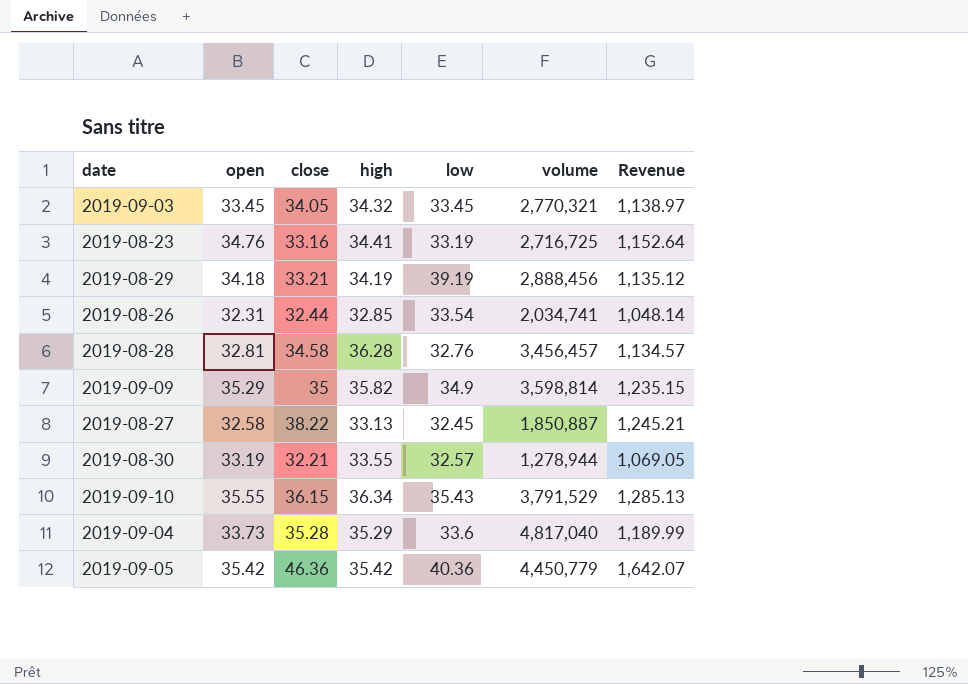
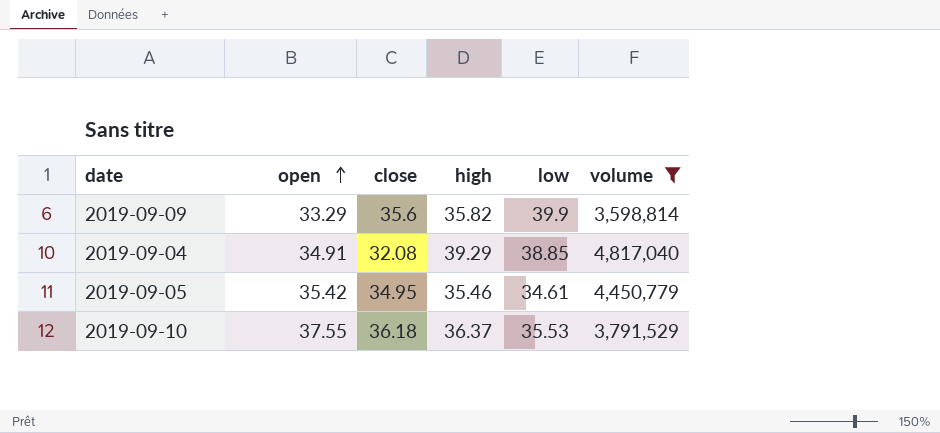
filter: none -> volume >= 3,598,814
row order: none -> open ascending
column Revenue | formula: [open] * [close] -> none
2019-09-09 | open: 35.29 -> 33.29
2019-09-09 | close: 35 -> 35.6
2019-09-09 | low: 34.9 -> 39.9
2019-09-04 | open: 33.73 -> 34.91
2019-09-04 | close: 35.28 -> 32.08
2019-09-04 | high: 35.29 -> 39.29
2019-09-04 | low: 33.6 -> 38.85
2019-09-05 | close: 46.36 -> 34.95
2019-09-05 | high: 35.42 -> 35.46
2019-09-05 | low: 40.36 -> 34.61
2019-09-10 | open: 35.55 -> 37.55
2019-09-10 | close: 36.15 -> 36.18
2019-09-10 | high: 36.34 -> 36.37
2019-09-10 | low: 35.43 -> 35.53

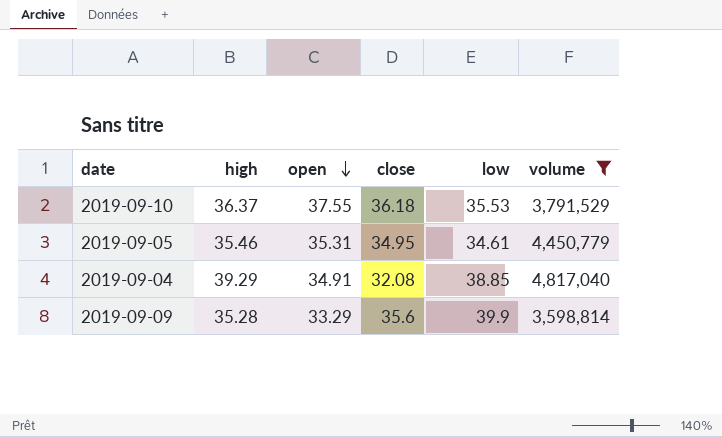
row order: open ascending -> open descending
column high | position: 4 -> 2
2019-09-05 | open: 35.42 -> 35.31
2019-09-09 | high: 35.82 -> 35.28

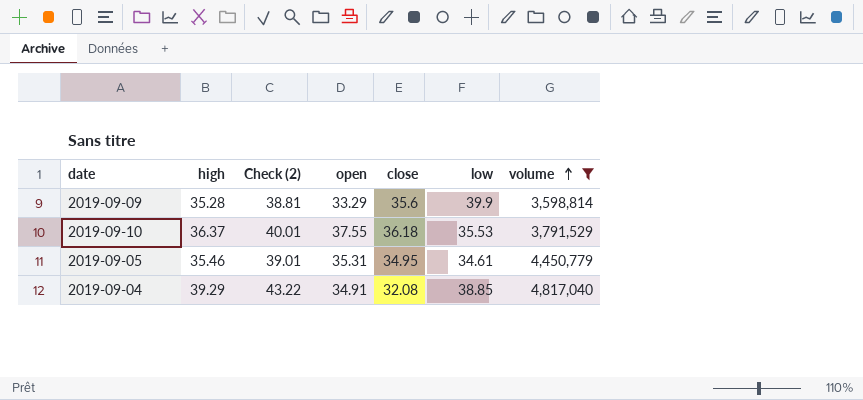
row order: open descending -> volume ascending
column Check (2) | formula: none -> [high] * 1.1

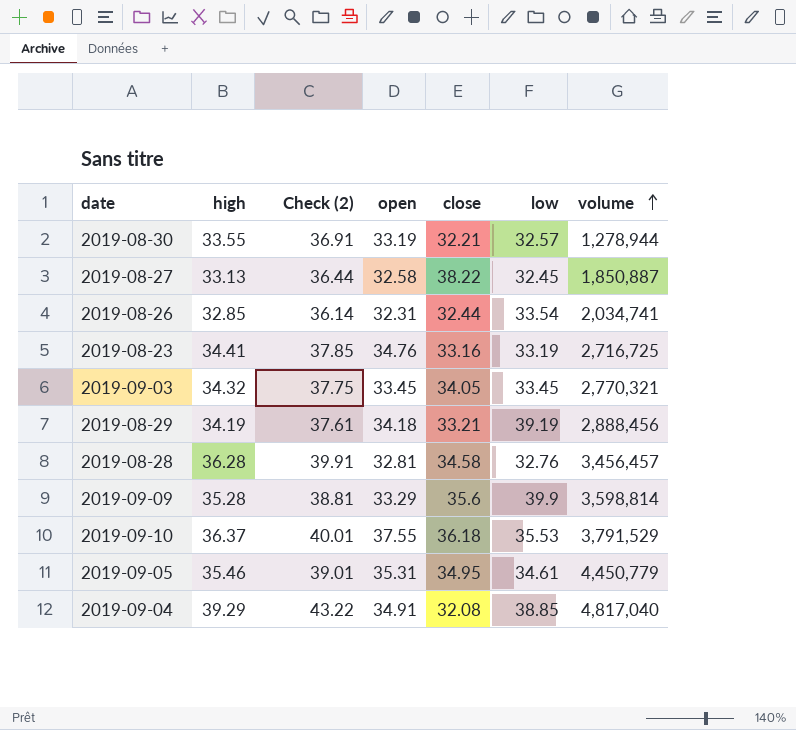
filter: volume >= 3,598,814 -> none

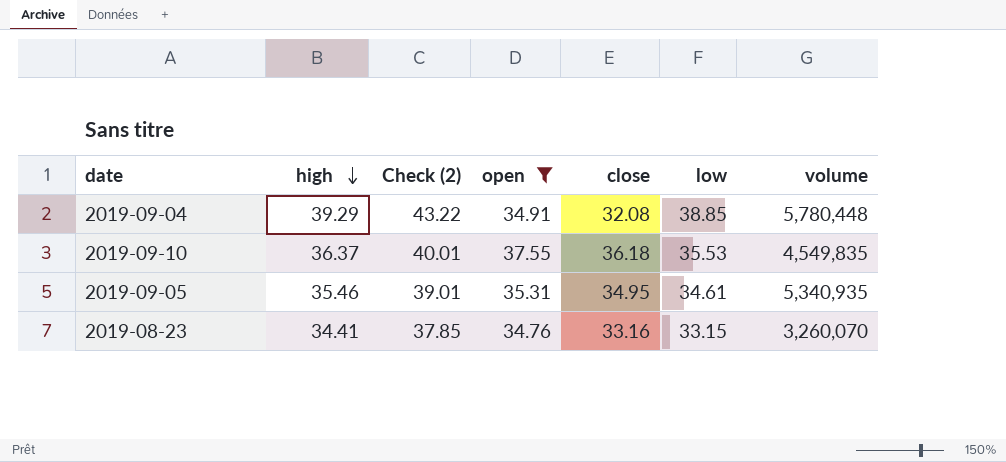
filter: none -> open >= 34.76
row order: volume ascending -> high descending
2019-09-04 | volume: 4,817,040 -> 5,780,448
2019-09-10 | volume: 3,791,529 -> 4,549,835
2019-09-05 | volume: 4,450,779 -> 5,340,935
2019-08-23 | low: 33.19 -> 33.15
2019-08-23 | volume: 2,716,725 -> 3,260,070

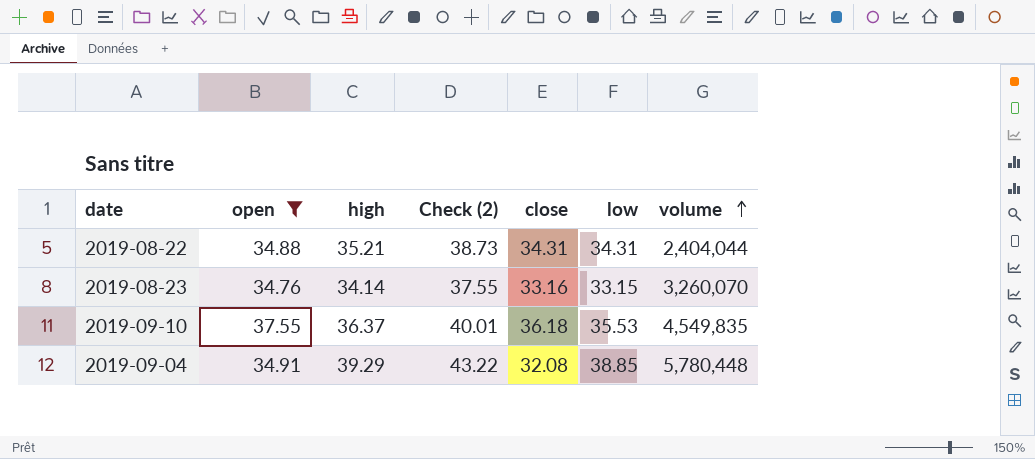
row order: high descending -> volume ascending
column open | position: 4 -> 2
row 2019-09-05: 35.46 | 39.01 | 35.31 | 34.95 | 34.61 | 5,340,935 -> none
row 2019-08-22: none -> 34.88 | 35.21 | 38.73 | 34.31 | 34.31 | 2,404,044
2019-08-23 | high: 34.41 -> 34.14
2019-08-23 | Check (2): 37.85 -> 37.55

